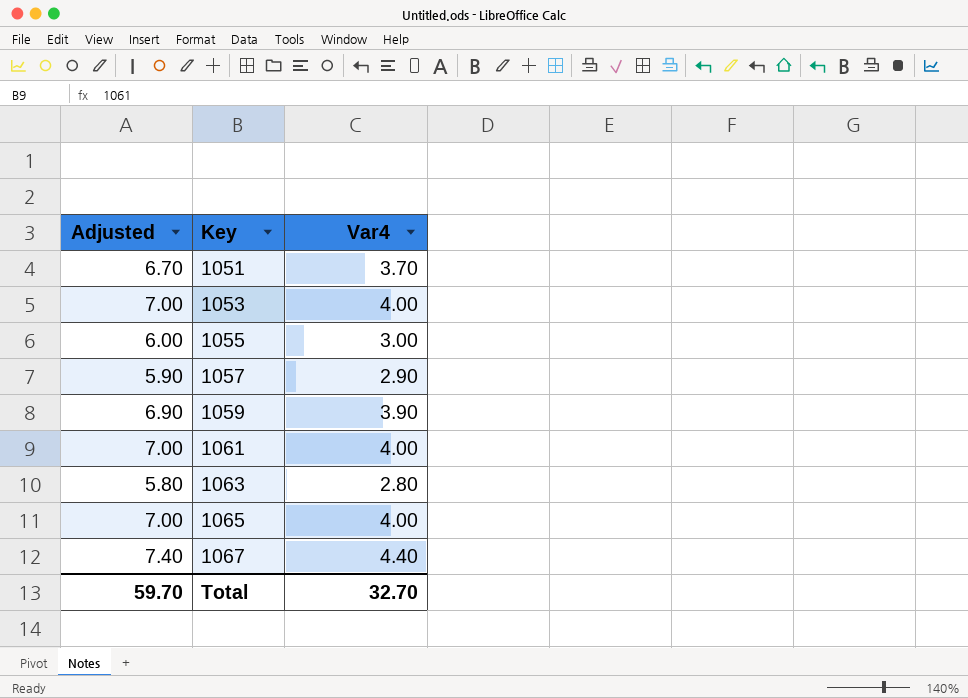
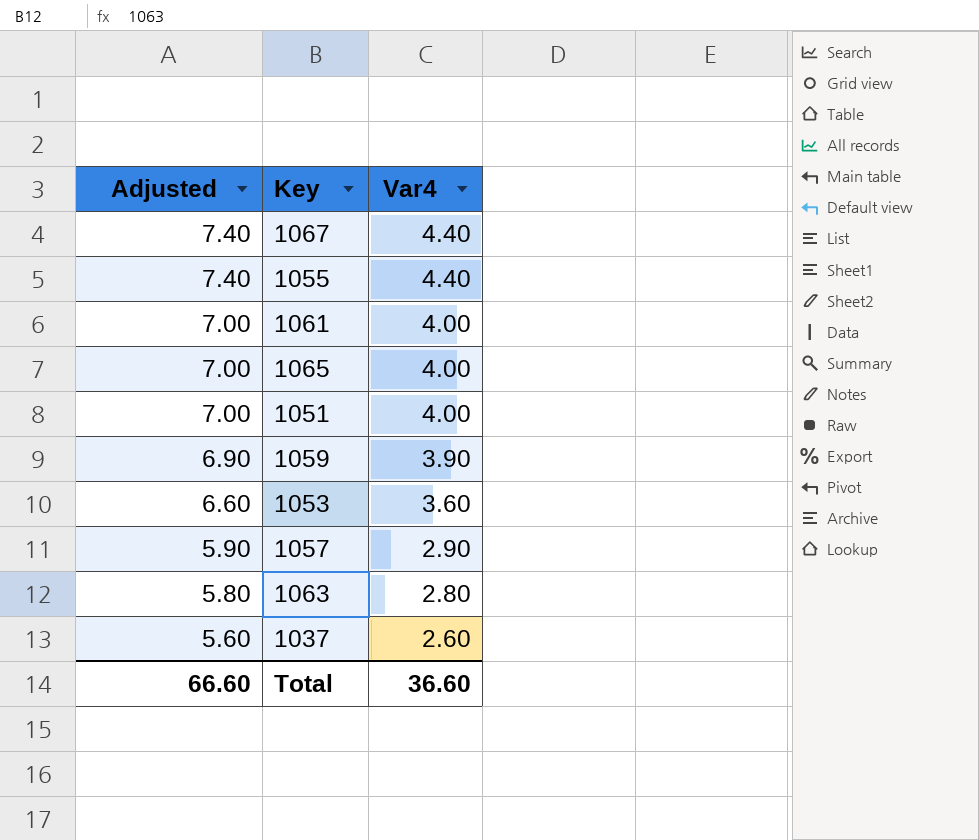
row order: Key ascending -> Adjusted descending
1055 | Adjusted: 6.00 -> 7.40
1055 | Var4: 3.00 -> 4.40
1051 | Adjusted: 6.70 -> 7.00
1051 | Var4: 3.70 -> 4.00
1053 | Adjusted: 7.00 -> 6.60
1053 | Var4: 4.00 -> 3.60
row 1037: none -> 5.60 | 2.60
Total | Adjusted: 59.70 -> 66.60
Total | Var4: 32.70 -> 36.60

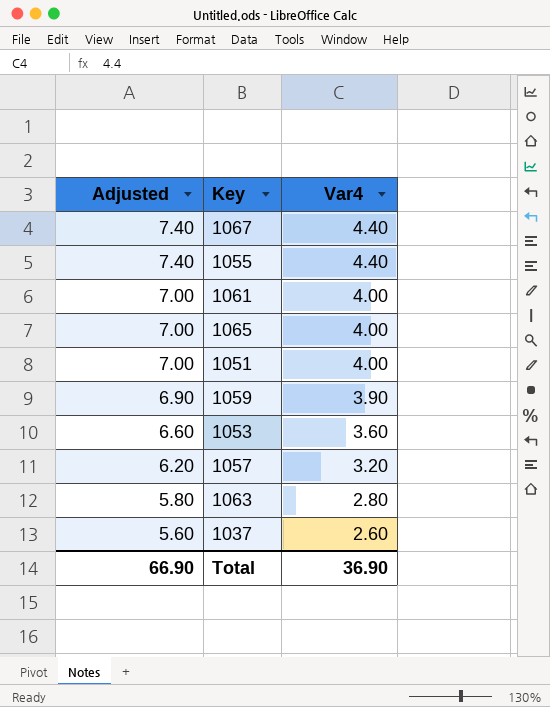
1057 | Adjusted: 5.90 -> 6.20
1057 | Var4: 2.90 -> 3.20
Total | Adjusted: 66.60 -> 66.90
Total | Var4: 36.60 -> 36.90

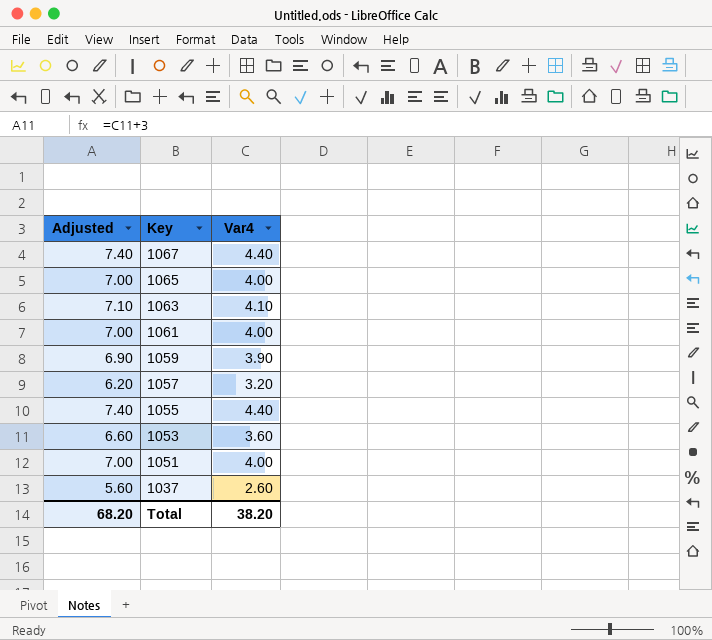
row order: Adjusted descending -> Key descending
1063 | Adjusted: 5.80 -> 7.10
1063 | Var4: 2.80 -> 4.10
Total | Adjusted: 66.90 -> 68.20
Total | Var4: 36.90 -> 38.20

